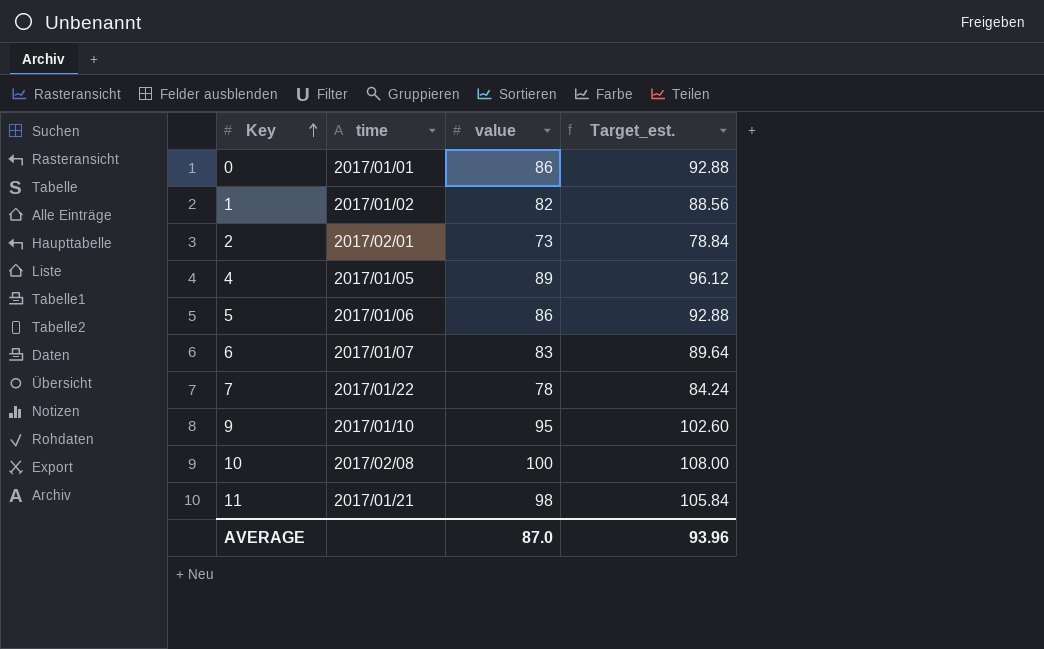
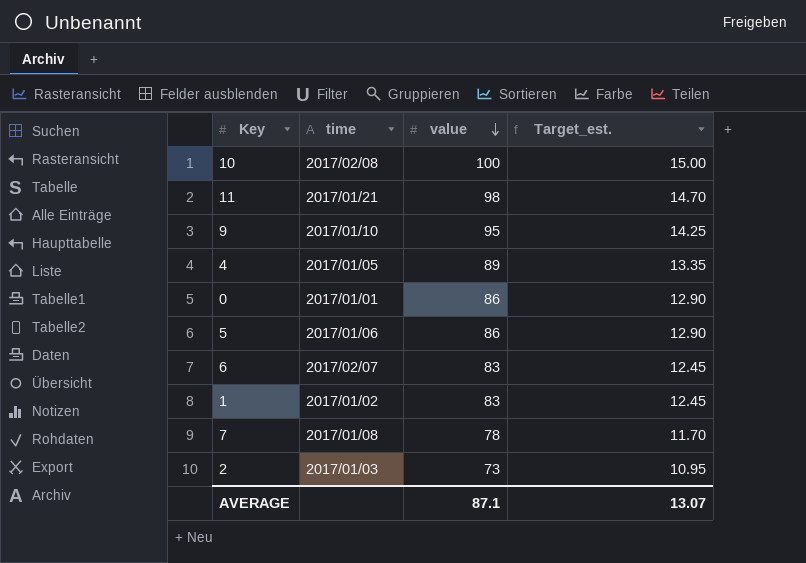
row order: Key ascending -> value descending
column Target_est. | formula: [value] * 1.08 -> [value] * 0.15
6 | time: 2017/01/07 -> 2017/02/07
1 | value: 82 -> 83
7 | time: 2017/01/22 -> 2017/01/08
2 | time: 2017/02/01 -> 2017/01/03
AVERAGE | value: 87.0 -> 87.1
AVERAGE | Target_est.: 93.96 -> 13.07

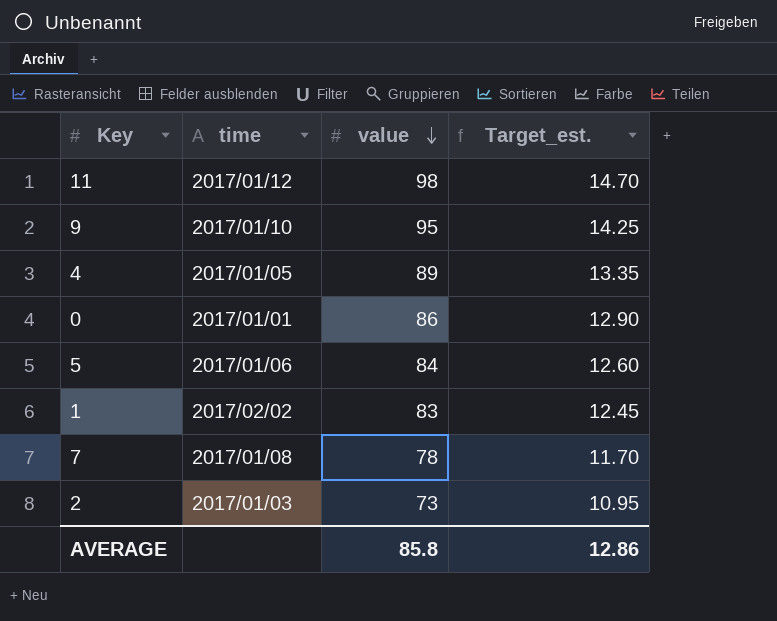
row 10: 2017/02/08 | 100 | 15.00 -> none
row 6: 2017/02/07 | 83 | 12.45 -> none
11 | time: 2017/01/21 -> 2017/01/12
5 | value: 86 -> 84
5 | Target_est.: 12.90 -> 12.60
1 | time: 2017/01/02 -> 2017/02/02
AVERAGE | value: 87.1 -> 85.8
AVERAGE | Target_est.: 13.07 -> 12.86

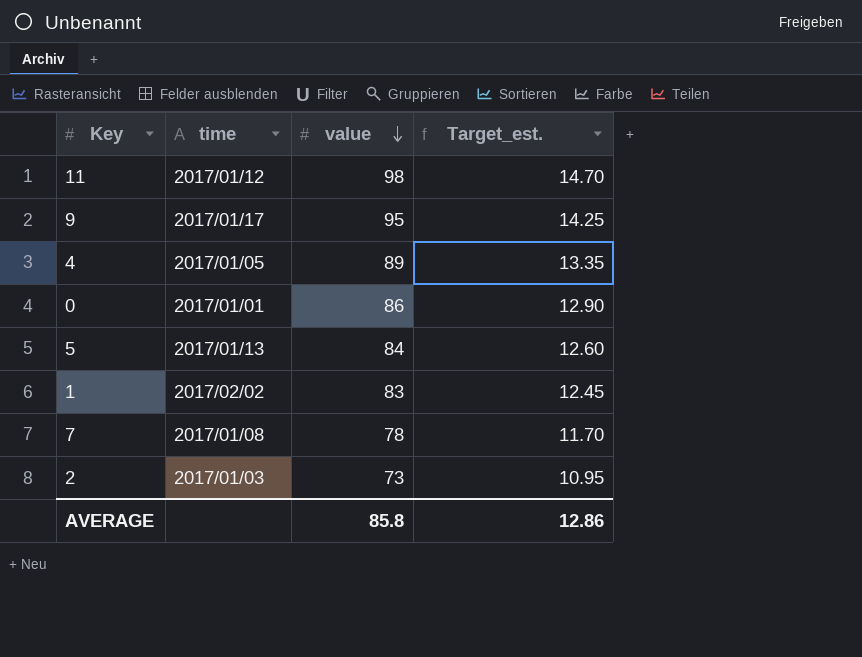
9 | time: 2017/01/10 -> 2017/01/17
5 | time: 2017/01/06 -> 2017/01/13

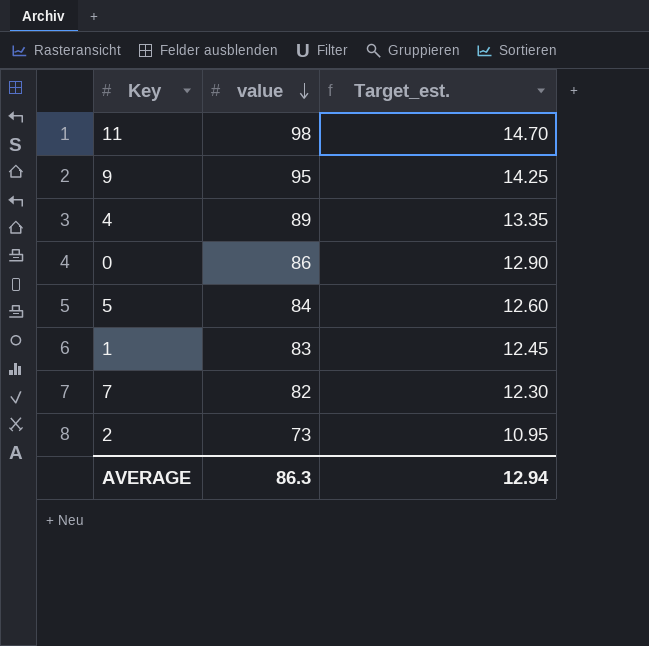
column time | position: 2 -> none
7 | value: 78 -> 82
7 | Target_est.: 11.70 -> 12.30
AVERAGE | value: 85.8 -> 86.3
AVERAGE | Target_est.: 12.86 -> 12.94

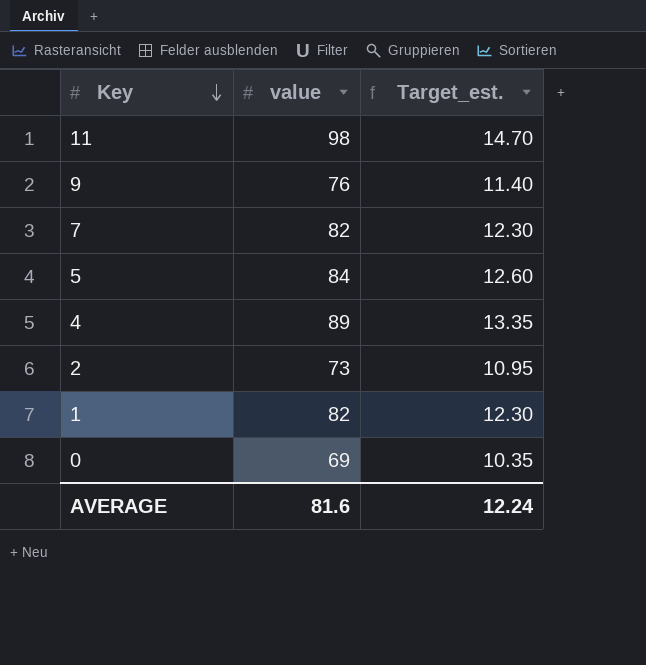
row order: value descending -> Key descending
9 | value: 95 -> 76
9 | Target_est.: 14.25 -> 11.40
1 | value: 83 -> 82
1 | Target_est.: 12.45 -> 12.30
0 | value: 86 -> 69
0 | Target_est.: 12.90 -> 10.35
AVERAGE | value: 86.3 -> 81.6
AVERAGE | Target_est.: 12.94 -> 12.24

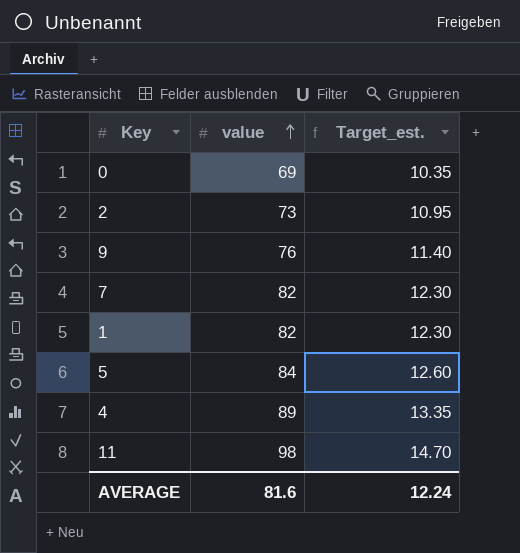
row order: Key descending -> value ascending

